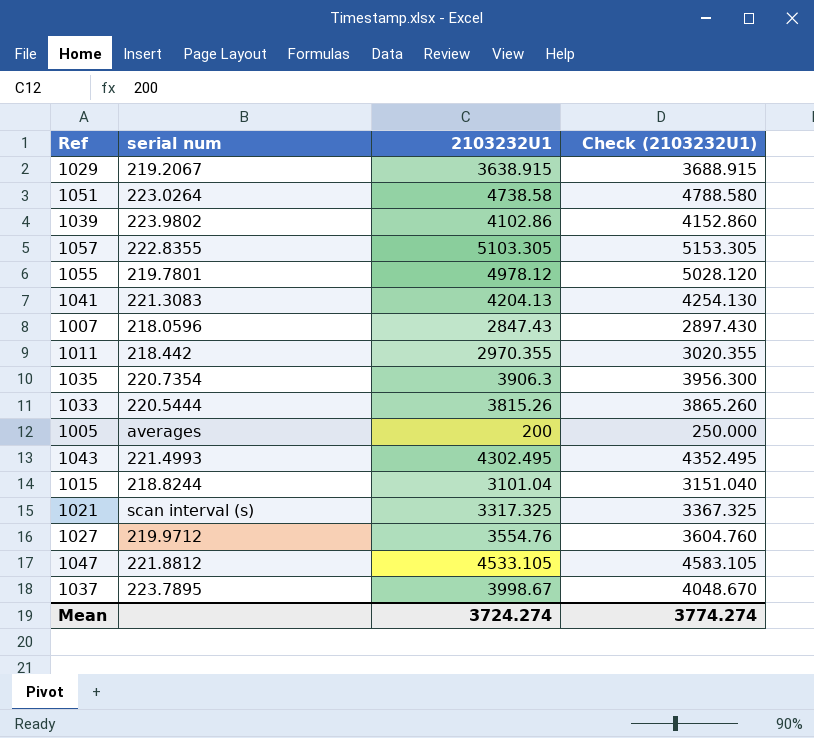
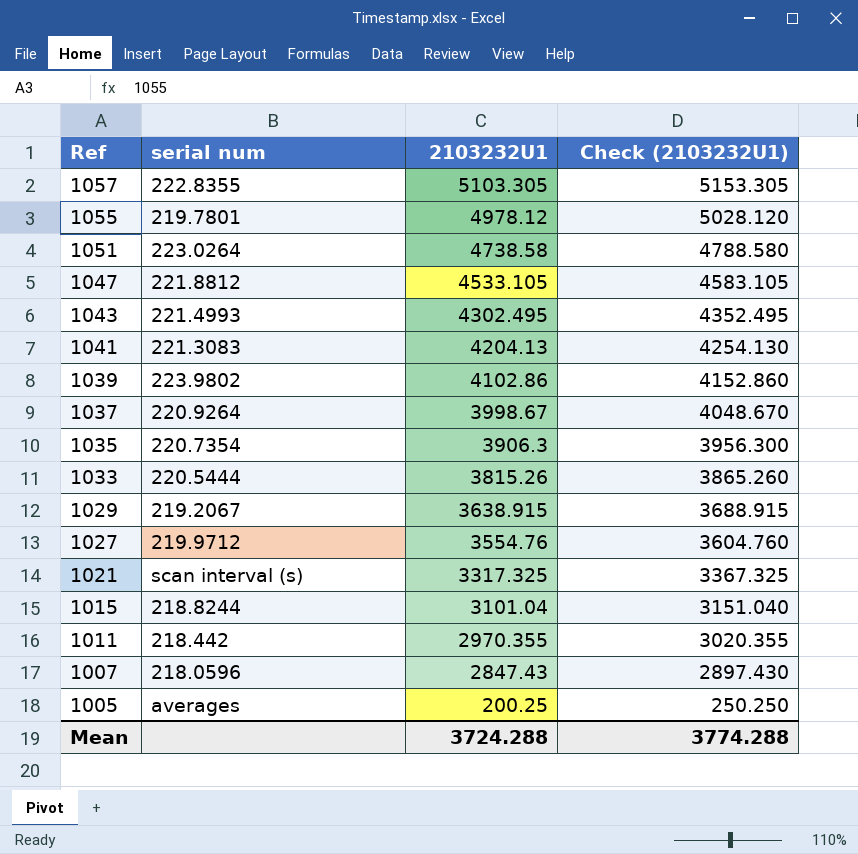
row order: none -> Ref descending
1037 | serial num: 223.7895 -> 220.9264
1005 | 2103232U1: 200 -> 200.25
1005 | Check (2103232U1): 250.000 -> 250.250
Mean | 2103232U1: 3724.274 -> 3724.288
Mean | Check (2103232U1): 3774.274 -> 3774.288

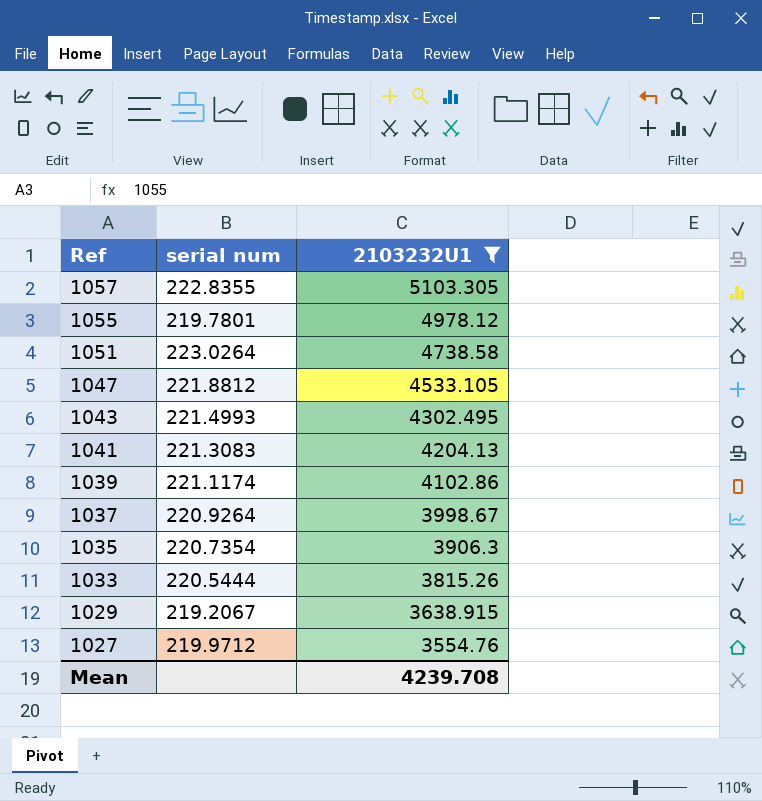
filter: none -> 2103232U1 >= 3554.76
column Check (2103232U1) | formula: [2103232U1] + 50 -> none
1039 | serial num: 223.9802 -> 221.1174
Mean | 2103232U1: 3724.288 -> 4239.708

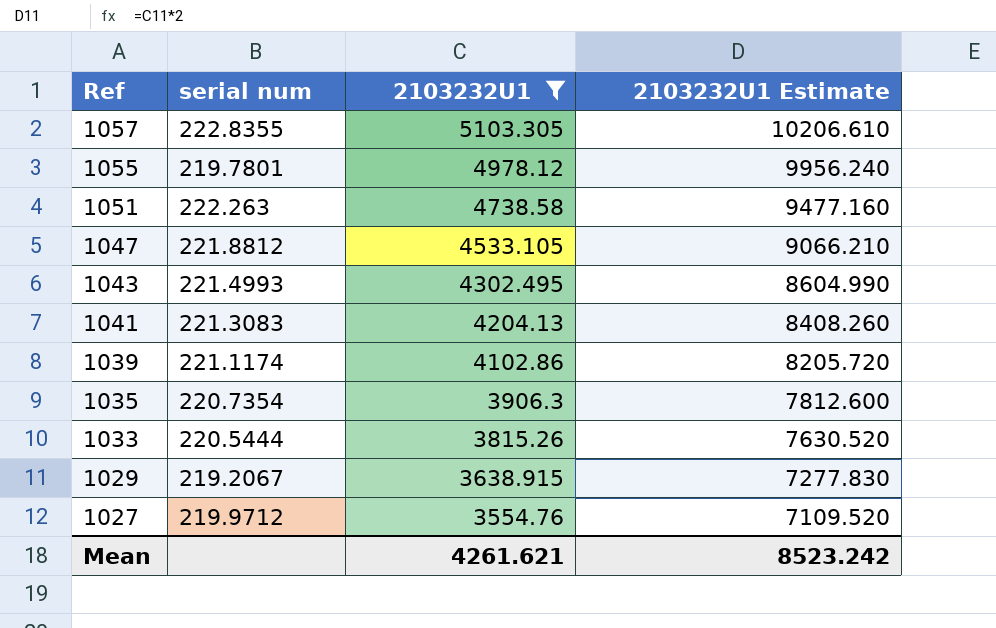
column 2103232U1 Estimate | formula: none -> [2103232U1] * 2
row 1037: 220.9264 | 3998.67 -> none
1051 | serial num: 223.0264 -> 222.263
Mean | 2103232U1: 4239.708 -> 4261.621

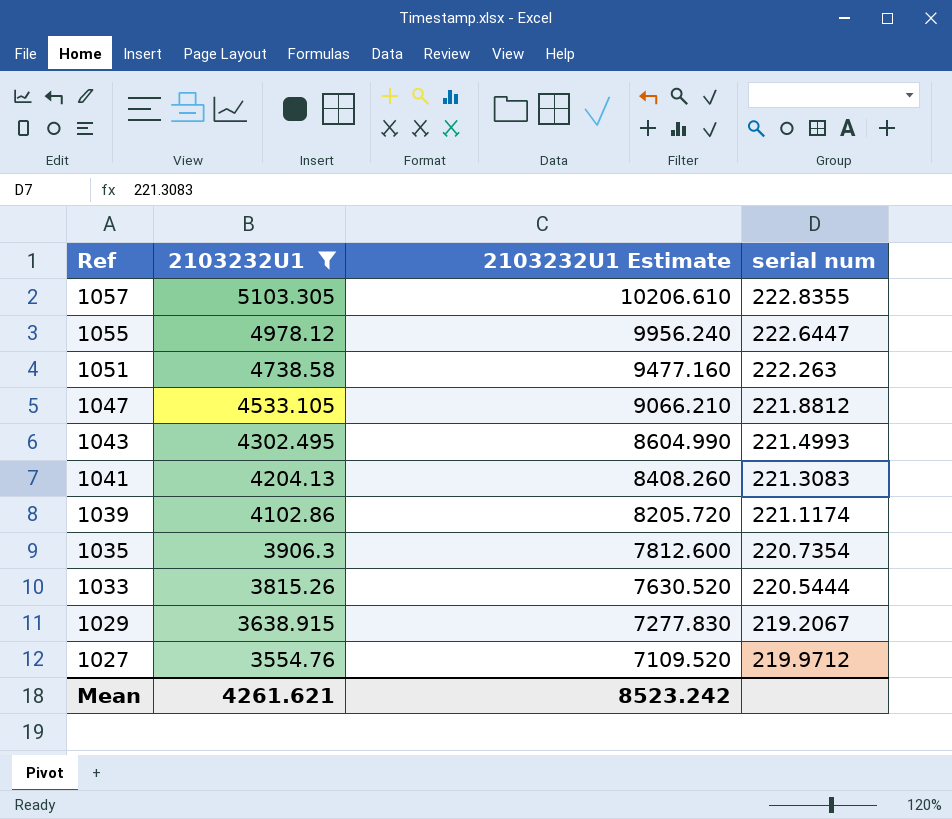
column serial num | position: 2 -> 4
1055 | serial num: 219.7801 -> 222.6447

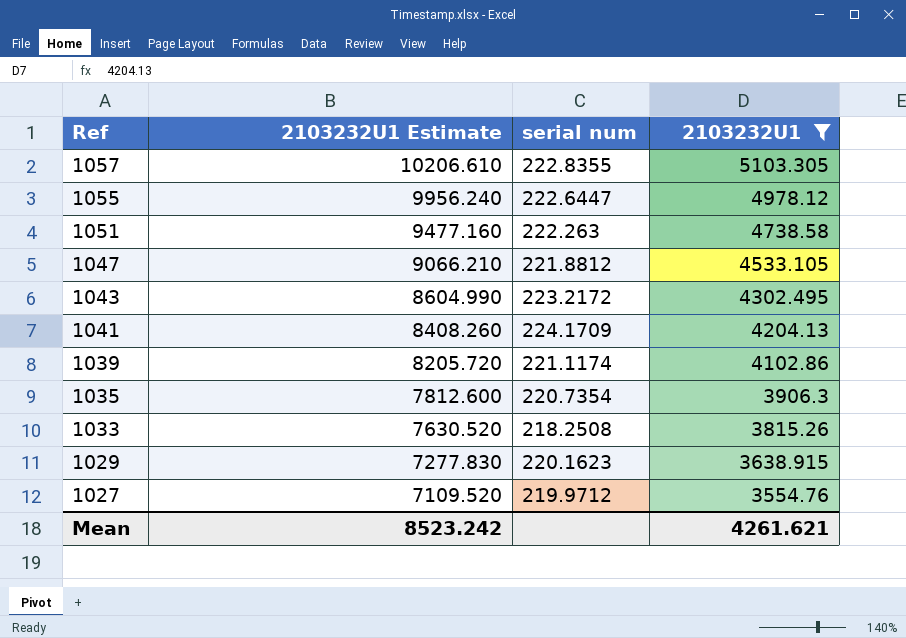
column 2103232U1 | position: 2 -> 4
1043 | serial num: 221.4993 -> 223.2172
1041 | serial num: 221.3083 -> 224.1709
1033 | serial num: 220.5444 -> 218.2508
1029 | serial num: 219.2067 -> 220.1623

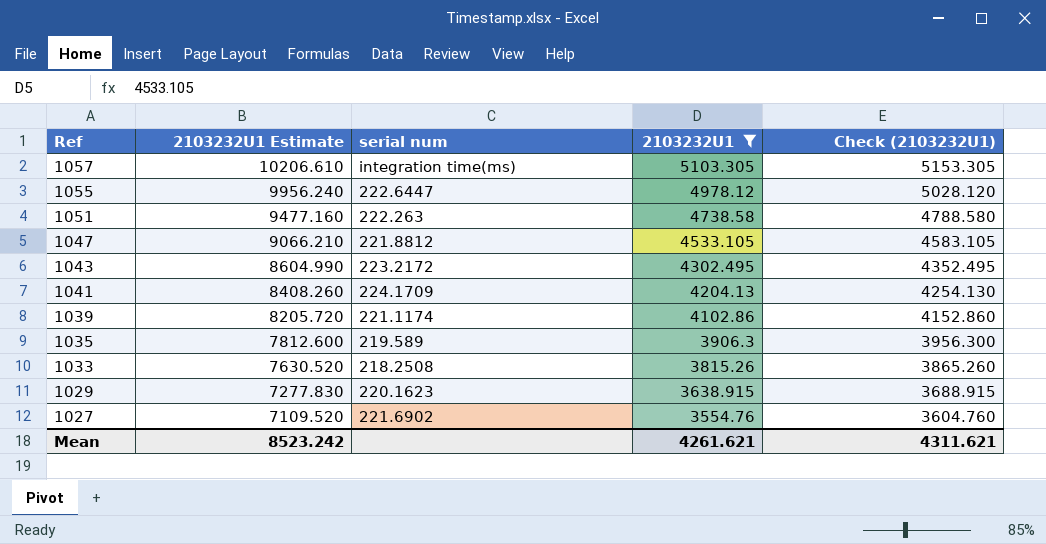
column Check (2103232U1) | formula: none -> [2103232U1] + 50
1057 | serial num: 222.8355 -> integration time(ms)
1035 | serial num: 220.7354 -> 219.589
1027 | serial num: 219.9712 -> 221.6902

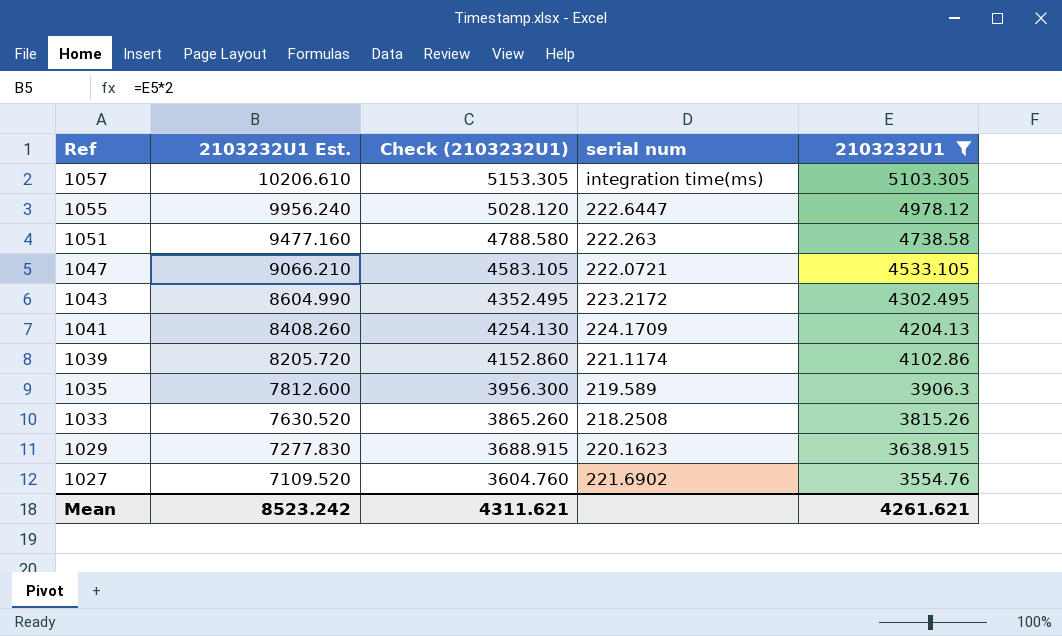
column name: 2103232U1 Estimate -> 2103232U1 Est.
column Check (2103232U1) | position: 5 -> 3
1047 | serial num: 221.8812 -> 222.0721

